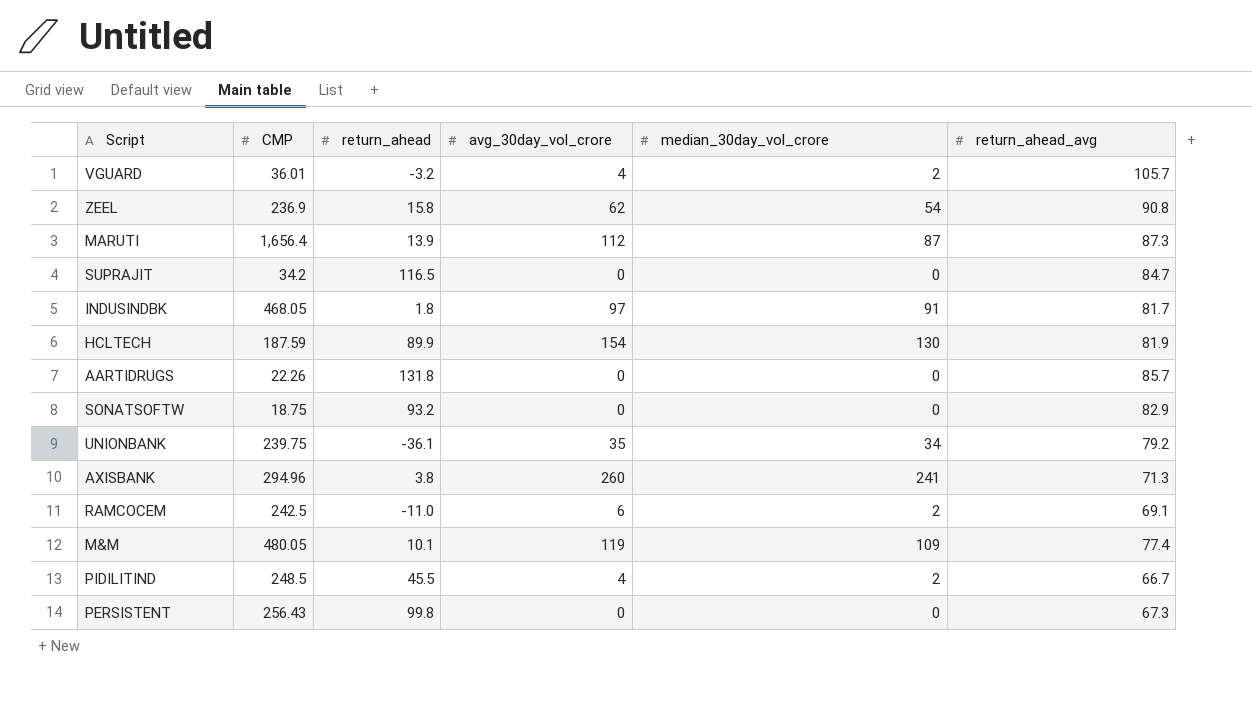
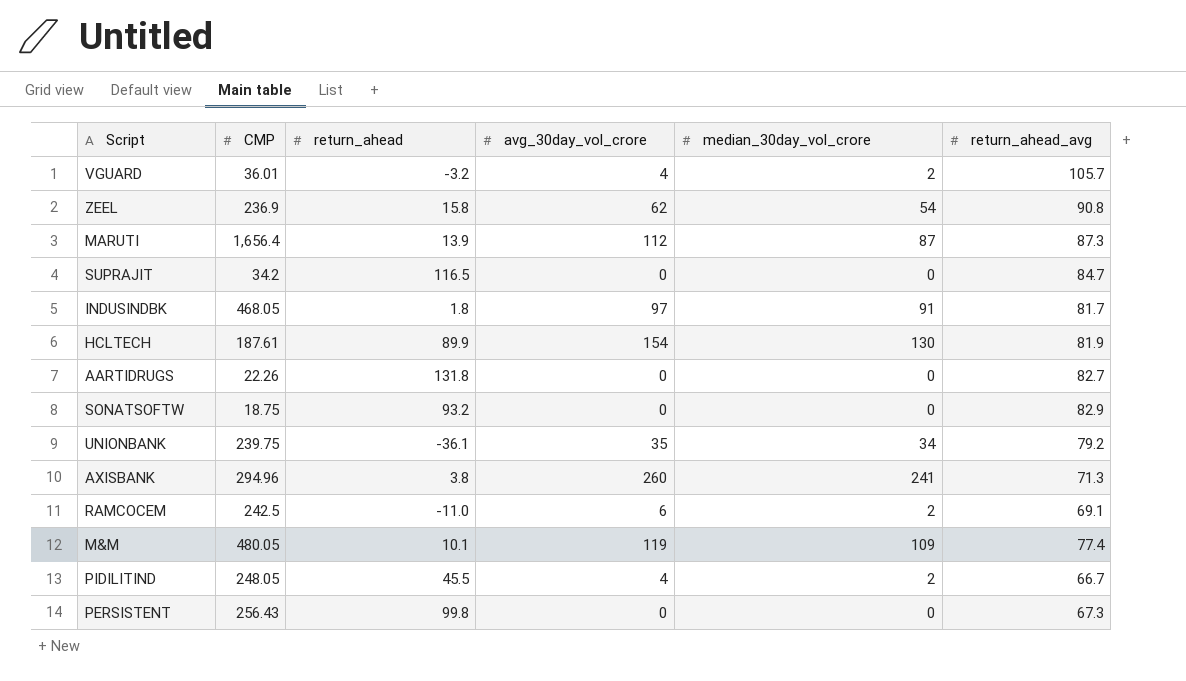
HCLTECH | CMP: 187.59 -> 187.61
AARTIDRUGS | return_ahead_avg: 85.7 -> 82.7
PIDILITIND | CMP: 248.5 -> 248.05

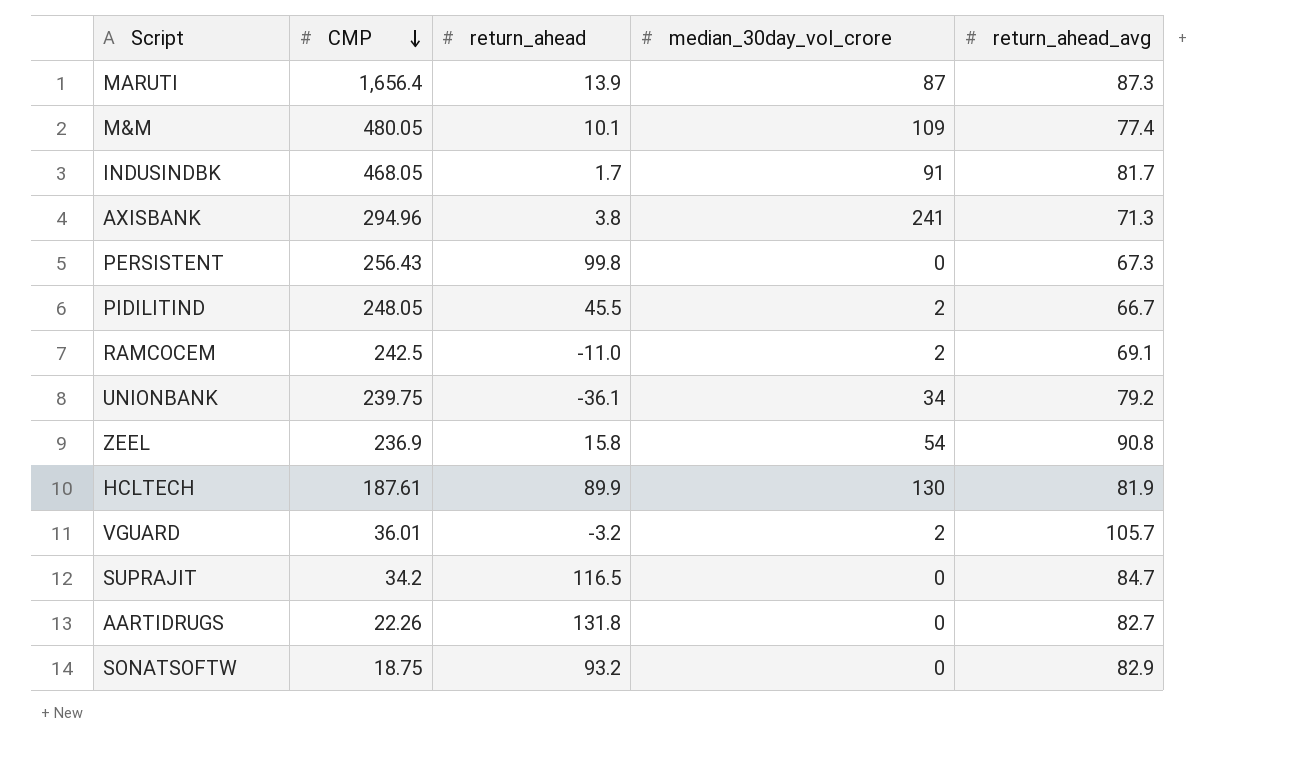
row order: none -> CMP descending
column avg_30day_vol_crore | position: 4 -> none
INDUSINDBK | return_ahead: 1.8 -> 1.7

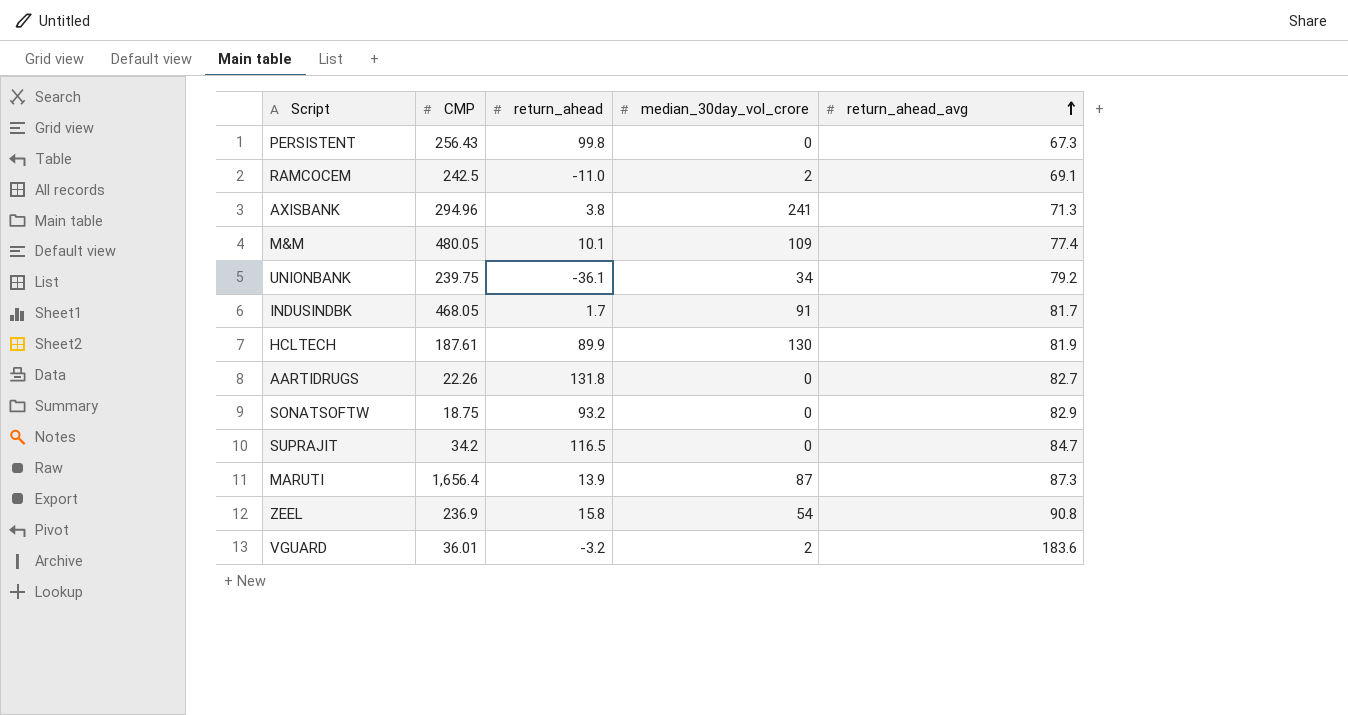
row order: CMP descending -> return_ahead_avg ascending
row PIDILITIND: 248.05 | 45.5 | 2 | 66.7 -> none
VGUARD | return_ahead_avg: 105.7 -> 183.6

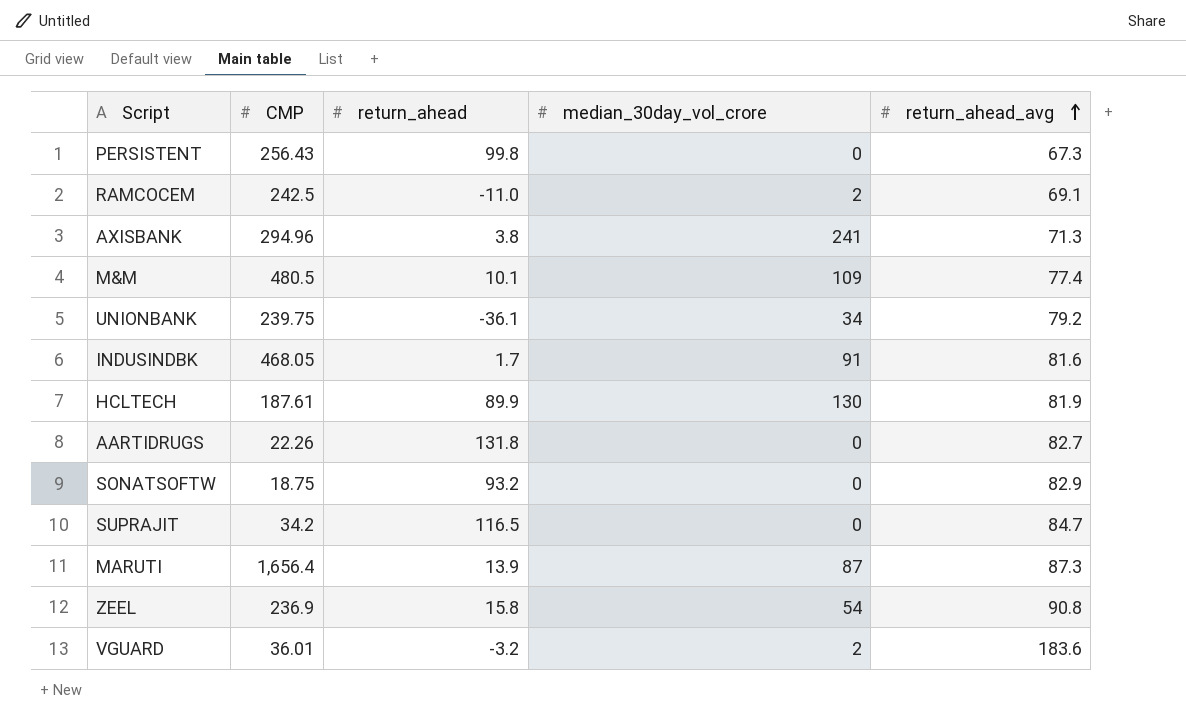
M&M | CMP: 480.05 -> 480.5
INDUSINDBK | return_ahead_avg: 81.7 -> 81.6

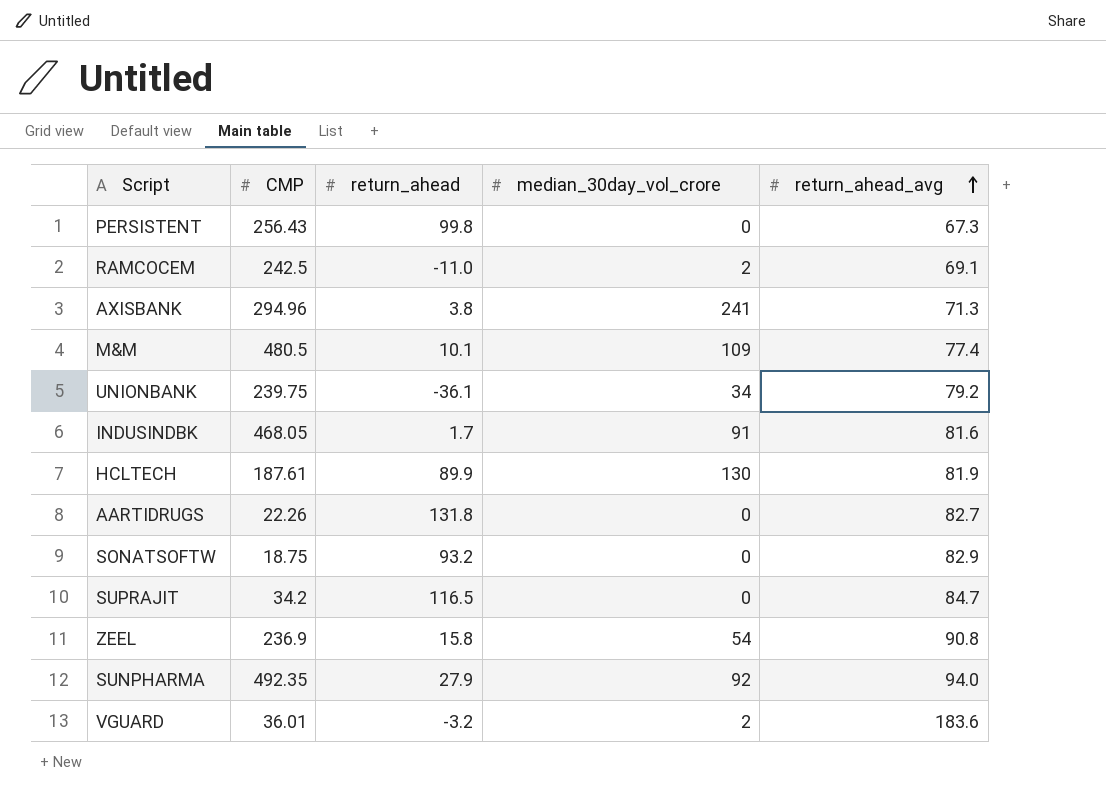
row MARUTI: 1,656.4 | 13.9 | 87 | 87.3 -> none
row SUNPHARMA: none -> 492.35 | 27.9 | 92 | 94.0

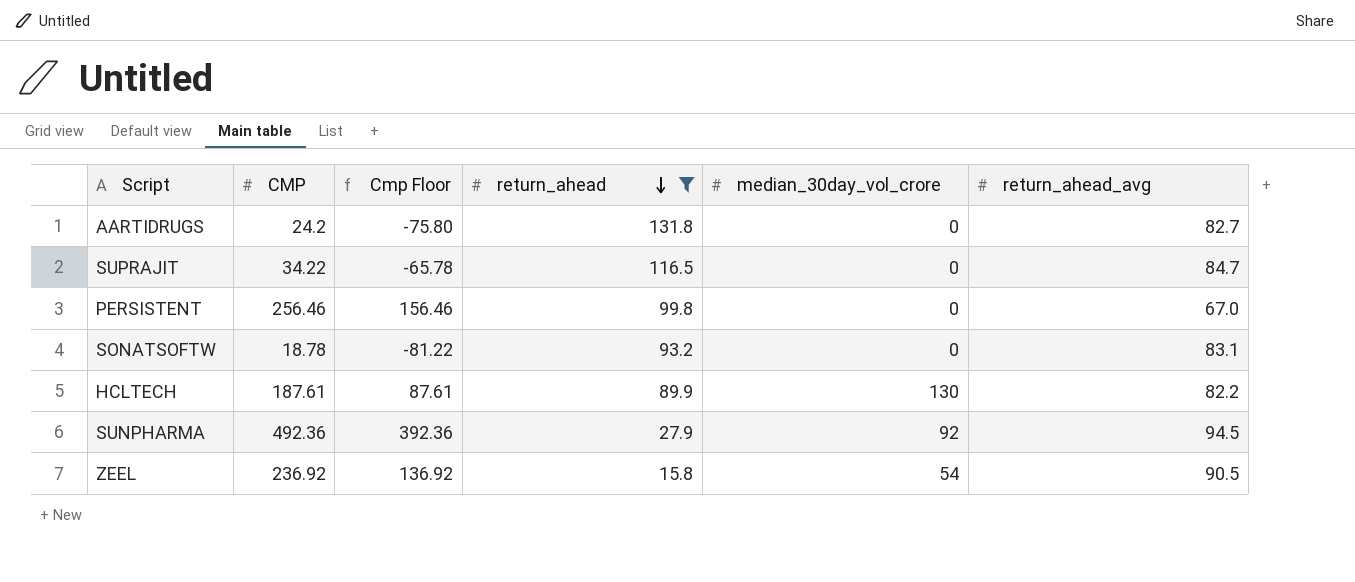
filter: none -> return_ahead >= 15.8
row order: return_ahead_avg ascending -> return_ahead descending
column Cmp Floor | formula: none -> [CMP] - 100
AARTIDRUGS | CMP: 22.26 -> 24.2
SUPRAJIT | CMP: 34.2 -> 34.22
PERSISTENT | CMP: 256.43 -> 256.46
PERSISTENT | return_ahead_avg: 67.3 -> 67.0
SONATSOFTW | CMP: 18.75 -> 18.78
SONATSOFTW | return_ahead_avg: 82.9 -> 83.1
HCLTECH | return_ahead_avg: 81.9 -> 82.2
SUNPHARMA | CMP: 492.35 -> 492.36
SUNPHARMA | return_ahead_avg: 94.0 -> 94.5
ZEEL | CMP: 236.9 -> 236.92
ZEEL | return_ahead_avg: 90.8 -> 90.5

